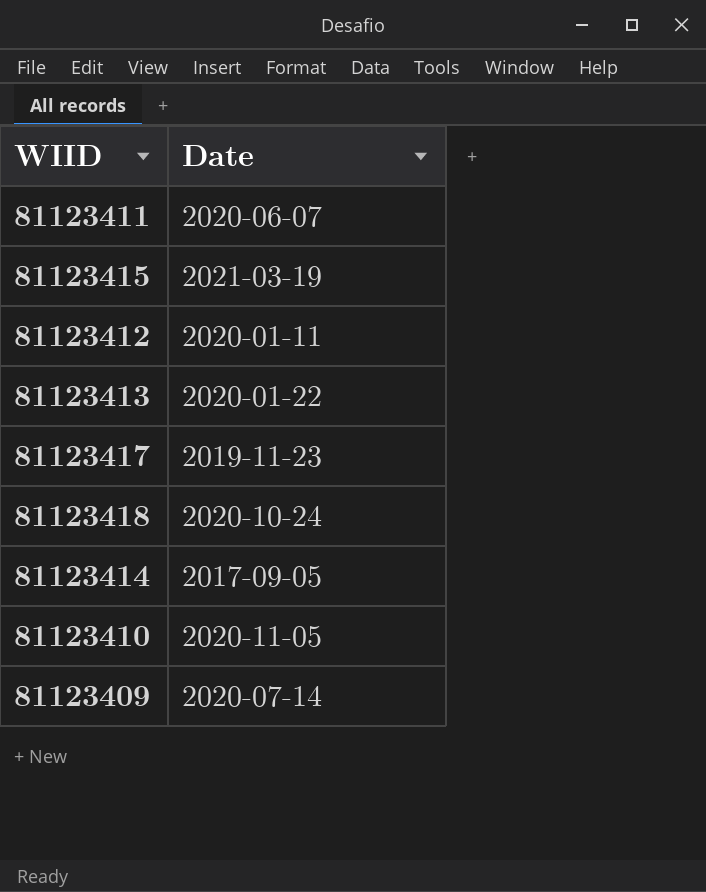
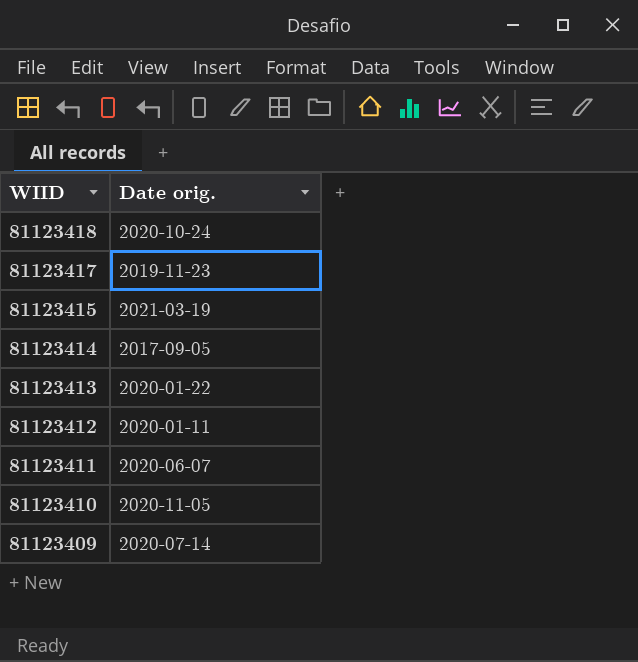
row order: none -> WIID descending
column name: Date -> Date orig.

